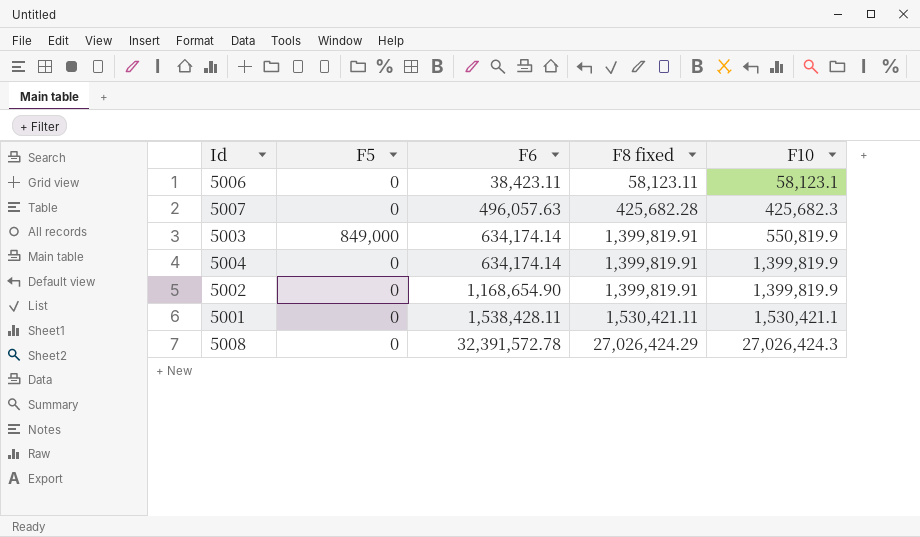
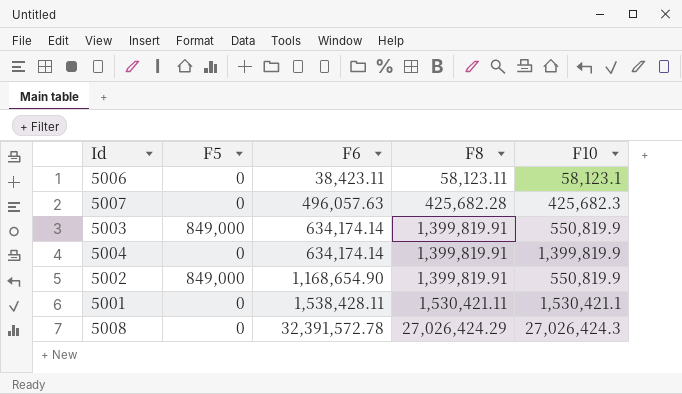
column name: F8 fixed -> F8
5002 | F5: 0 -> 849,000
5002 | F10: 1,399,819.9 -> 550,819.9

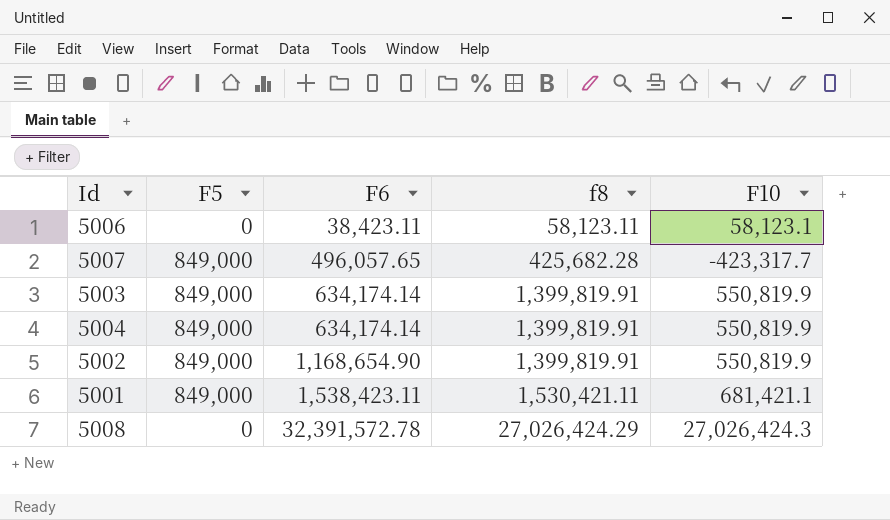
column name: F8 -> f8
5007 | F5: 0 -> 849,000
5007 | F6: 496,057.63 -> 496,057.65
5007 | F10: 425,682.3 -> -423,317.7
5004 | F5: 0 -> 849,000
5004 | F10: 1,399,819.9 -> 550,819.9
5001 | F5: 0 -> 849,000
5001 | F6: 1,538,428.11 -> 1,538,423.11
5001 | F10: 1,530,421.1 -> 681,421.1

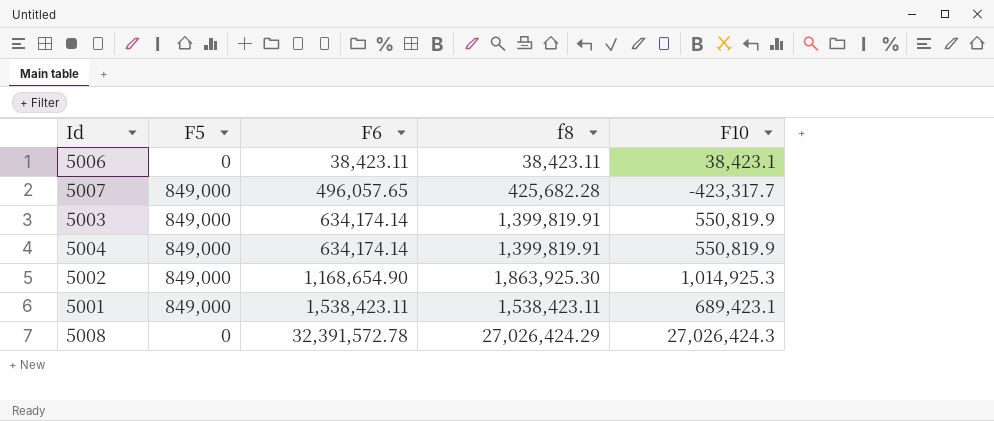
5006 | f8: 58,123.11 -> 38,423.11
5006 | F10: 58,123.1 -> 38,423.1
5002 | f8: 1,399,819.91 -> 1,863,925.30
5002 | F10: 550,819.9 -> 1,014,925.3
5001 | f8: 1,530,421.11 -> 1,538,423.11
5001 | F10: 681,421.1 -> 689,423.1

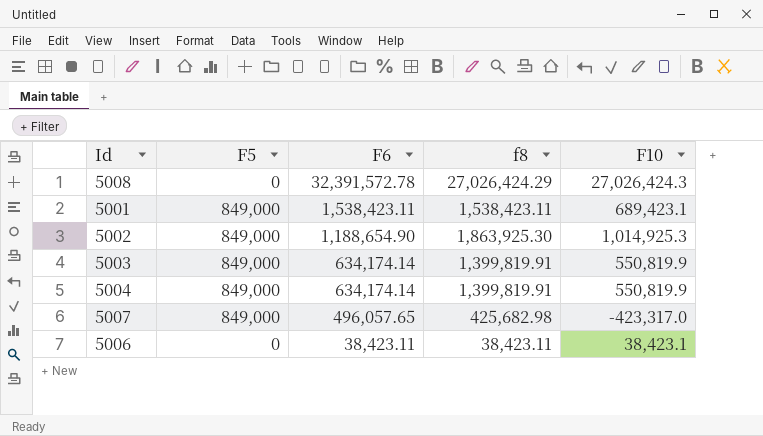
row order: F6 ascending -> F6 descending
5002 | F6: 1,168,654.90 -> 1,188,654.90
5007 | f8: 425,682.28 -> 425,682.98
5007 | F10: -423,317.7 -> -423,317.0

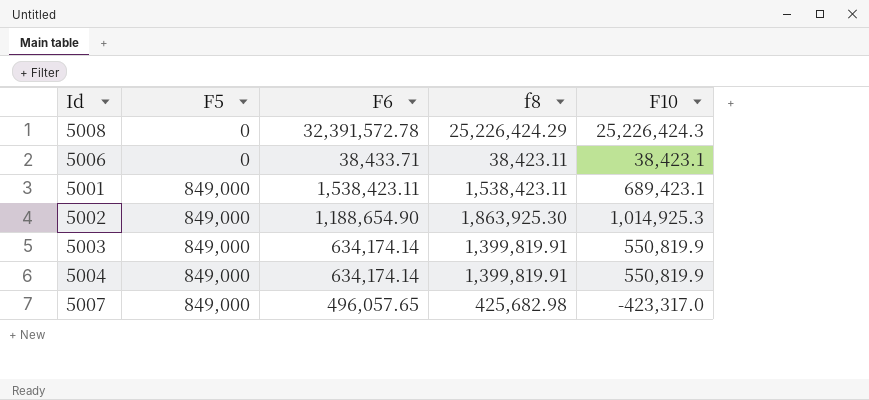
row order: F6 descending -> F5 ascending
5008 | f8: 27,026,424.29 -> 25,226,424.29
5008 | F10: 27,026,424.3 -> 25,226,424.3
5006 | F6: 38,423.11 -> 38,433.71

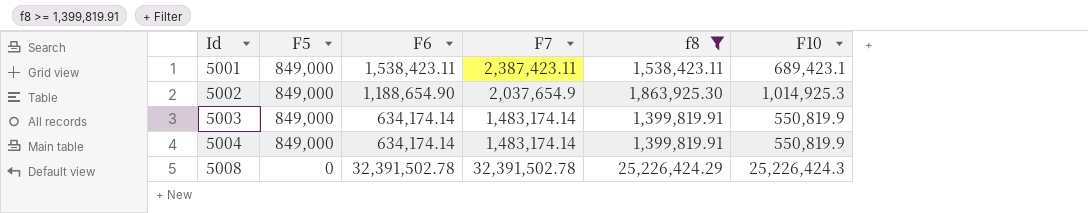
filter: none -> f8 >= 1,399,819.91
row order: F5 ascending -> Id ascending
column F7 | formula: none -> [F5] + [F6]
5008 | F6: 32,391,572.78 -> 32,391,502.78

